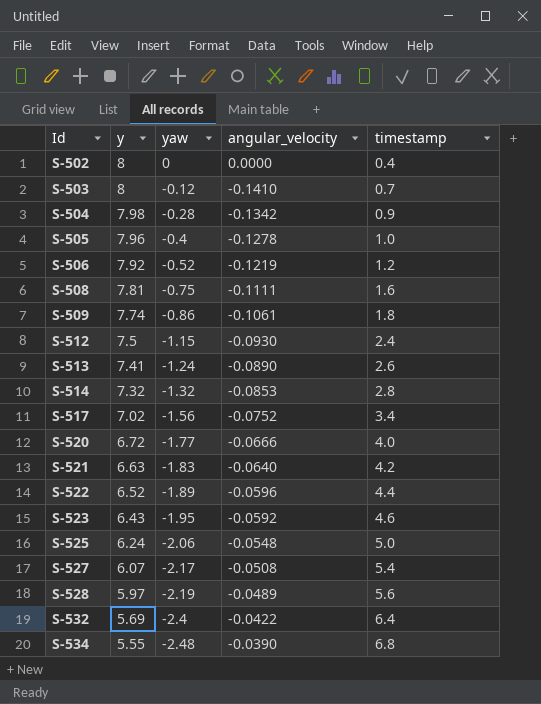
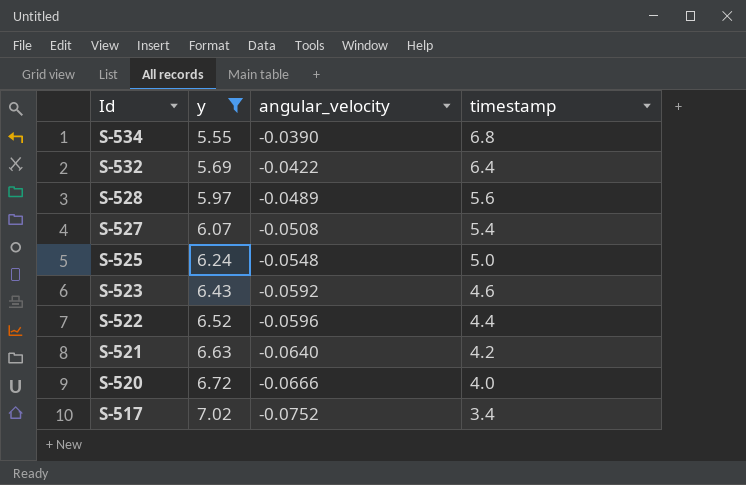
filter: none -> y <= 7.02
row order: Id ascending -> Id descending
column yaw | position: 3 -> none

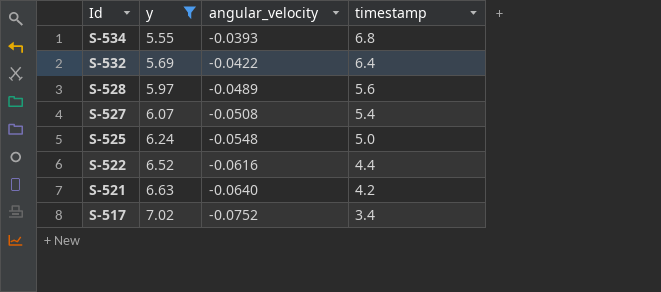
row S-523: 6.43 | -0.0592 | 4.6 -> none
row S-520: 6.72 | -0.0666 | 4.0 -> none
S-534 | angular_velocity: -0.0390 -> -0.0393
S-522 | angular_velocity: -0.0596 -> -0.0616

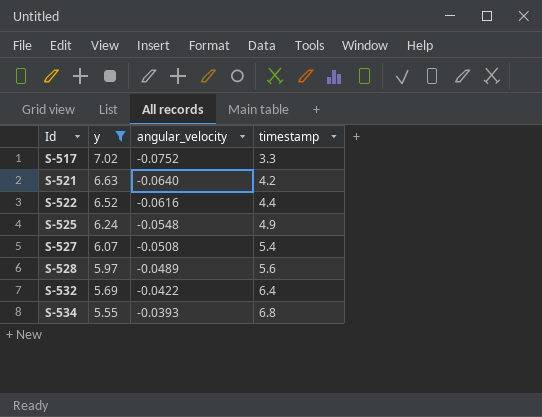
row order: Id descending -> Id ascending
S-517 | timestamp: 3.4 -> 3.3
S-525 | timestamp: 5.0 -> 4.9

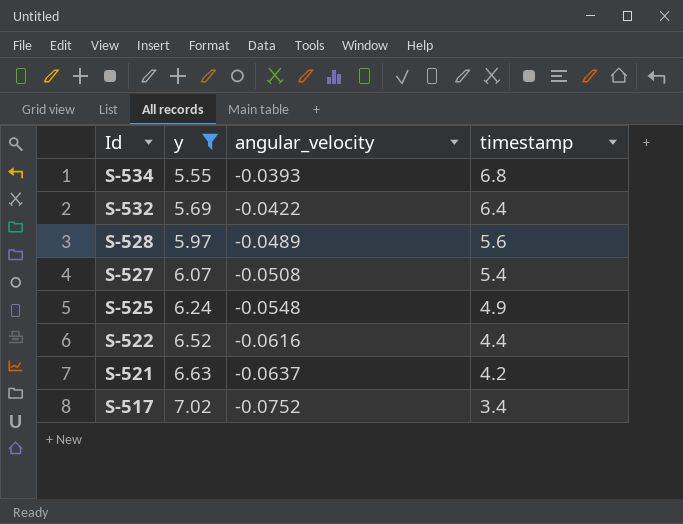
row order: Id ascending -> Id descending
S-521 | angular_velocity: -0.0640 -> -0.0637
S-517 | timestamp: 3.3 -> 3.4

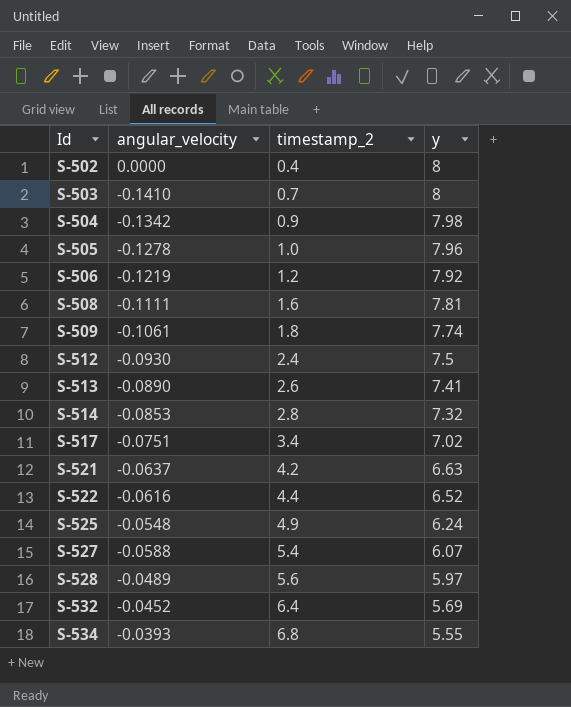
filter: y <= 7.02 -> none
row order: Id descending -> Id ascending
column name: timestamp -> timestamp_2
column y | position: 2 -> 4
S-517 | angular_velocity: -0.0752 -> -0.0751
S-527 | angular_velocity: -0.0508 -> -0.0588
S-532 | angular_velocity: -0.0422 -> -0.0452

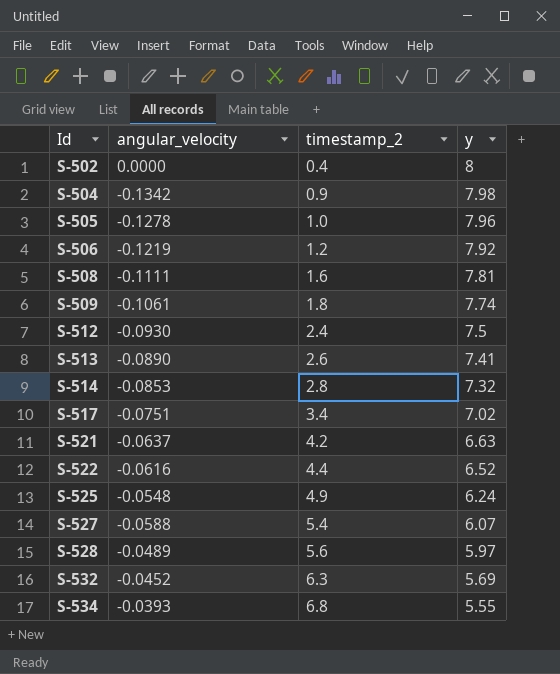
row S-503: -0.1410 | 0.7 | 8 -> none
S-532 | timestamp_2: 6.4 -> 6.3

